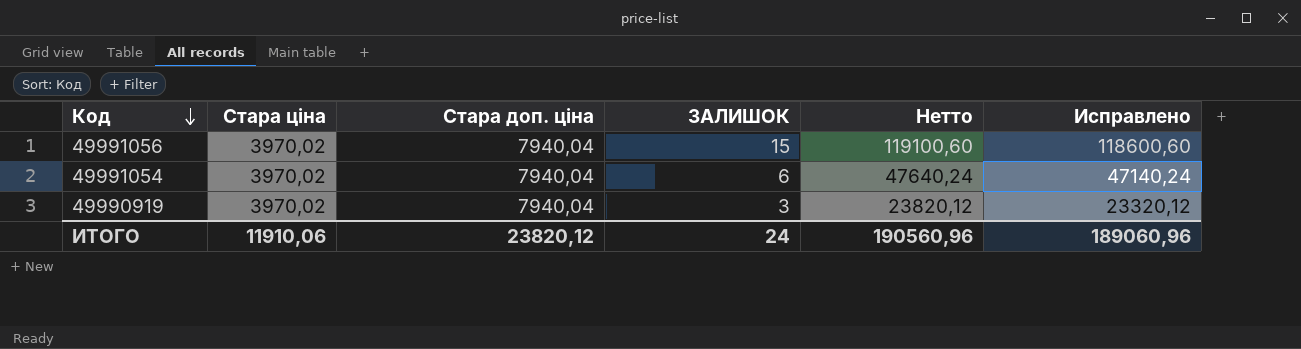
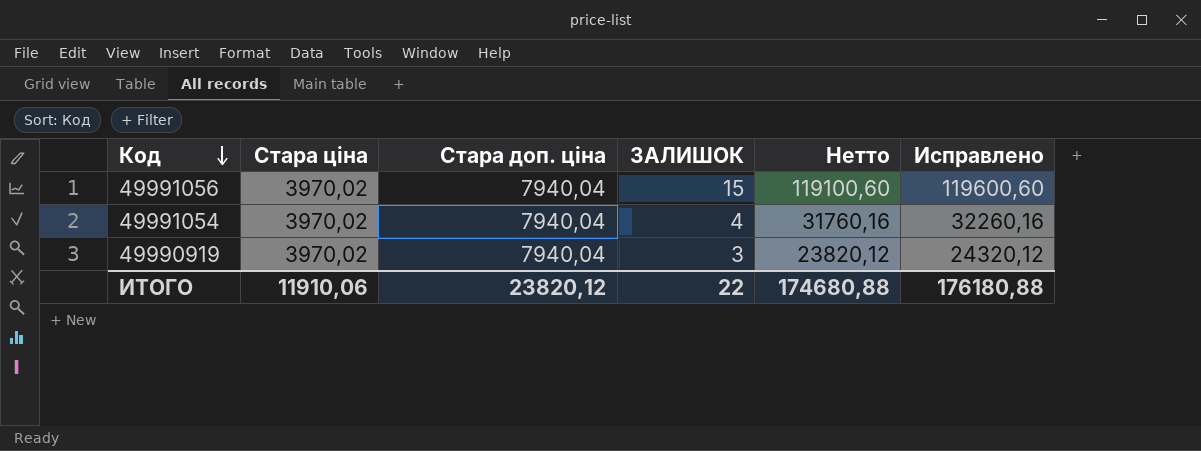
column Исправлено | formula: [Нетто] - 500 -> [Нетто] + 500
49991054 | ЗАЛИШОК: 6 -> 4
49991054 | Нетто: 47640,24 -> 31760,16
ИТОГО | ЗАЛИШОК: 24 -> 22
ИТОГО | Нетто: 190560,96 -> 174680,88
ИТОГО | Исправлено: 189060,96 -> 176180,88

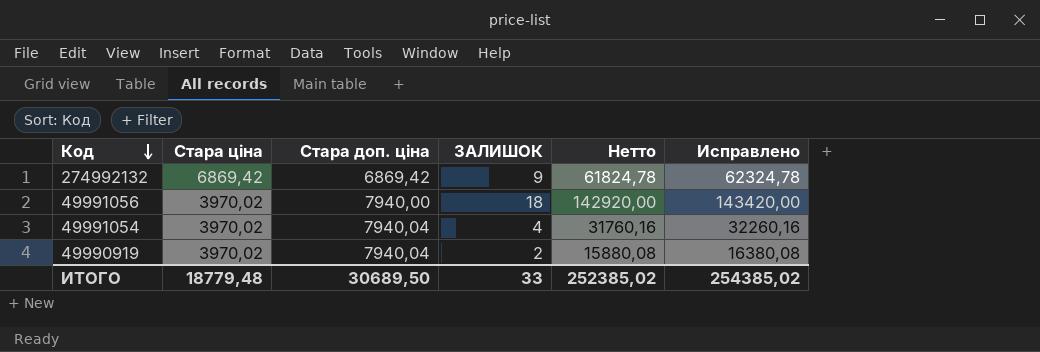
row 274992132: none -> 6869,42 | 6869,42 | 9 | 61824,78 | 62324,78
49991056 | Стара доп. ціна: 7940,04 -> 7940,00
49991056 | ЗАЛИШОК: 15 -> 18
49991056 | Нетто: 119100,60 -> 142920,00
49991056 | Исправлено: 119600,60 -> 143420,00
49990919 | ЗАЛИШОК: 3 -> 2
49990919 | Нетто: 23820,12 -> 15880,08
49990919 | Исправлено: 24320,12 -> 16380,08
ИТОГО | Стара ціна: 11910,06 -> 18779,48
ИТОГО | Стара доп. ціна: 23820,12 -> 30689,50
ИТОГО | ЗАЛИШОК: 22 -> 33
ИТОГО | Нетто: 174680,88 -> 252385,02
ИТОГО | Исправлено: 176180,88 -> 254385,02

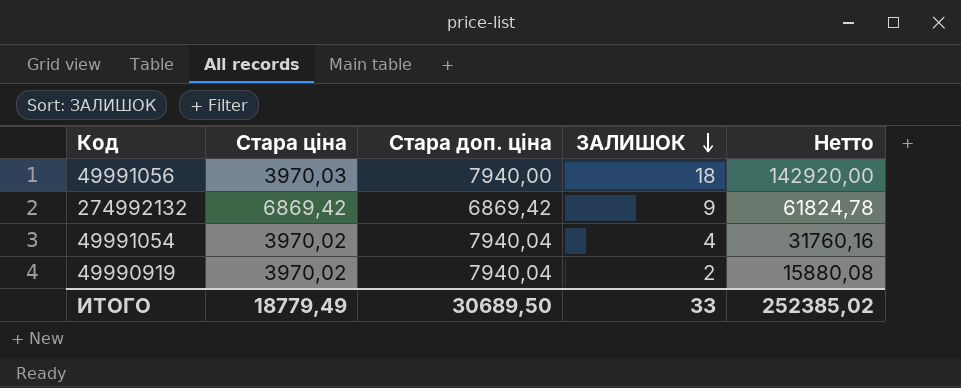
row order: Код descending -> ЗАЛИШОК descending
column Исправлено | formula: [Нетто] + 500 -> none
49991056 | Стара ціна: 3970,02 -> 3970,03
ИТОГО | Стара ціна: 18779,48 -> 18779,49

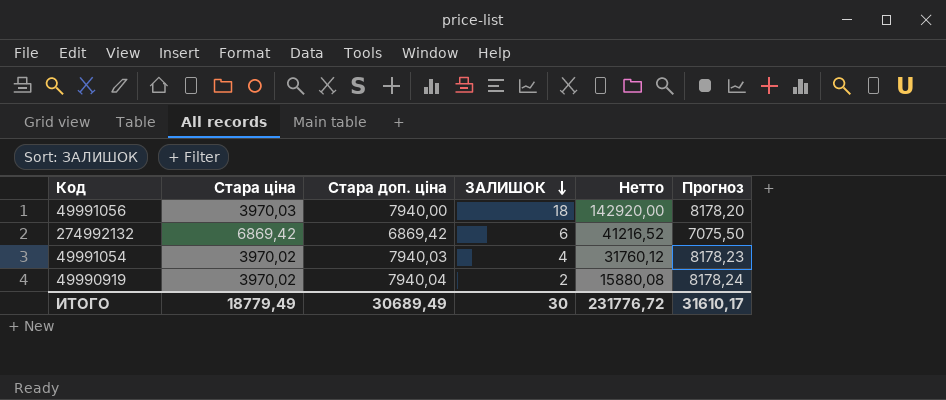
column Прогноз | formula: none -> [Стара доп. ціна] * 1,03
274992132 | ЗАЛИШОК: 9 -> 6
274992132 | Нетто: 61824,78 -> 41216,52
49991054 | Стара доп. ціна: 7940,04 -> 7940,03
49991054 | Нетто: 31760,16 -> 31760,12
ИТОГО | Стара доп. ціна: 30689,50 -> 30689,49
ИТОГО | ЗАЛИШОК: 33 -> 30
ИТОГО | Нетто: 252385,02 -> 231776,72

